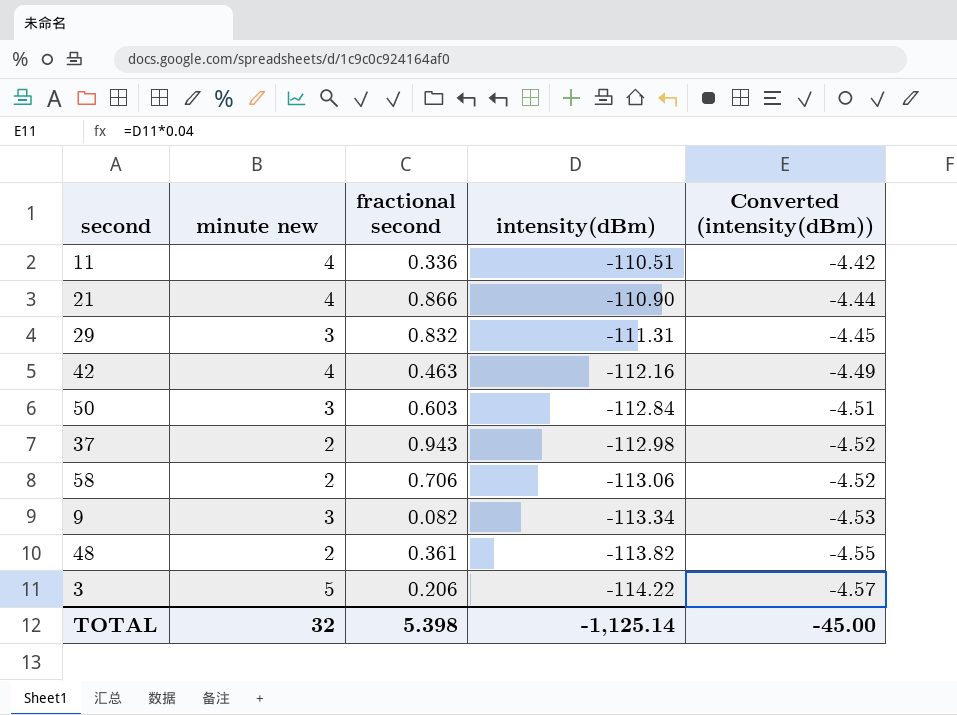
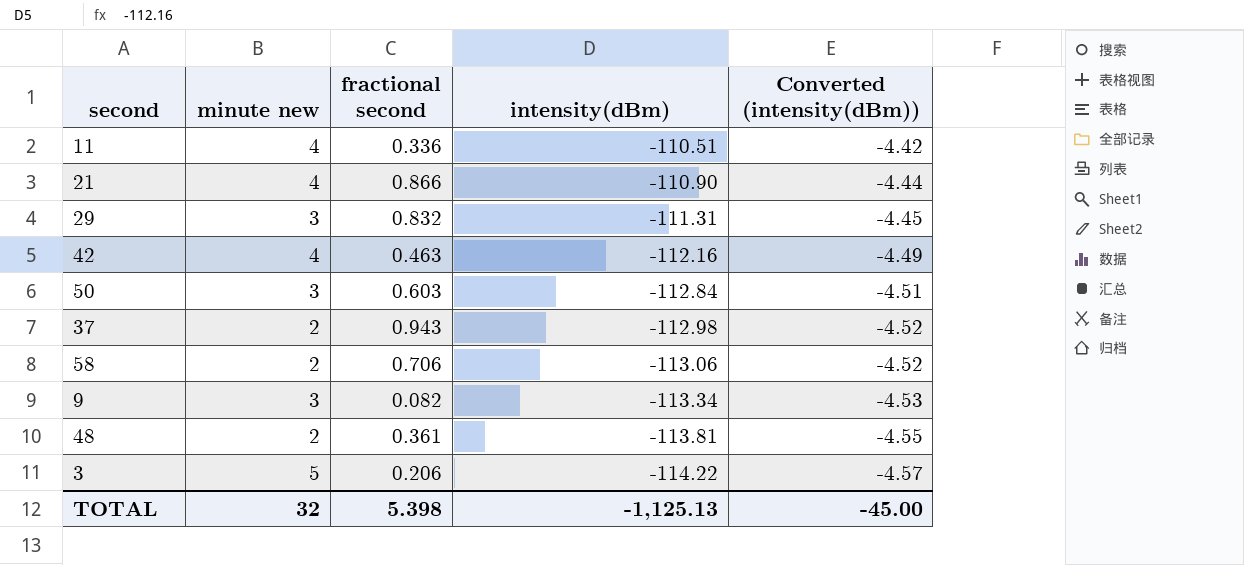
48 | intensity(dBm): -113.82 -> -113.81
TOTAL | intensity(dBm): -1,125.14 -> -1,125.13

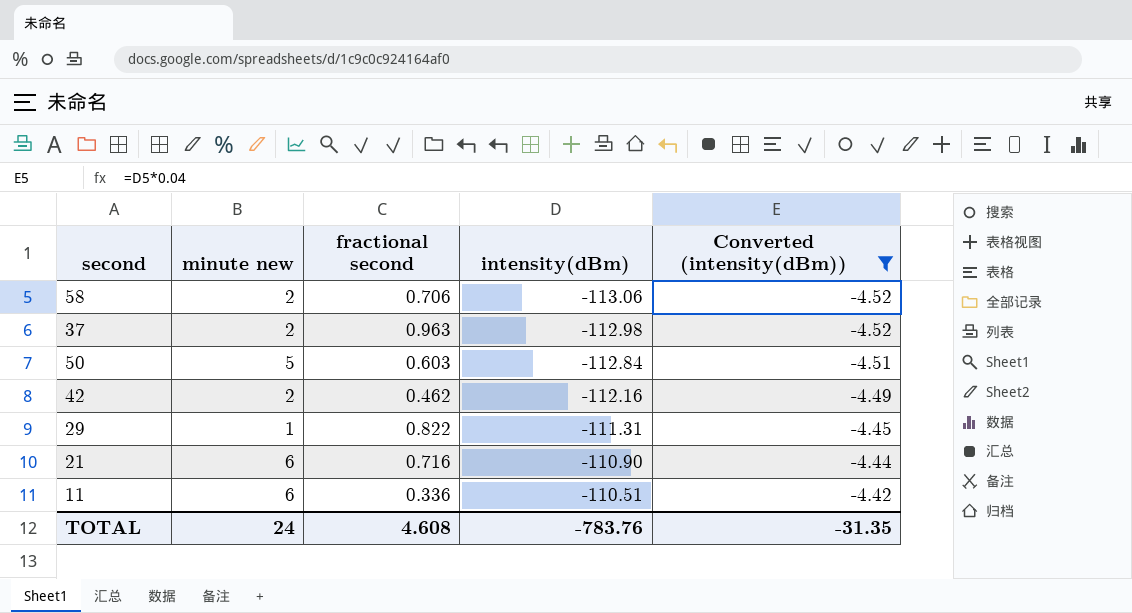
filter: none -> Converted (intensity(dBm)) >= -4.52
row order: intensity(dBm) descending -> intensity(dBm) ascending
37 | fractional second: 0.943 -> 0.963
50 | minute new: 3 -> 5
42 | minute new: 4 -> 2
42 | fractional second: 0.463 -> 0.462
29 | minute new: 3 -> 1
29 | fractional second: 0.832 -> 0.822
21 | minute new: 4 -> 6
21 | fractional second: 0.866 -> 0.716
11 | minute new: 4 -> 6
TOTAL | minute new: 32 -> 24
TOTAL | fractional second: 5.398 -> 4.608
TOTAL | intensity(dBm): -1,125.13 -> -783.76
TOTAL | Converted (intensity(dBm)): -45.00 -> -31.35

